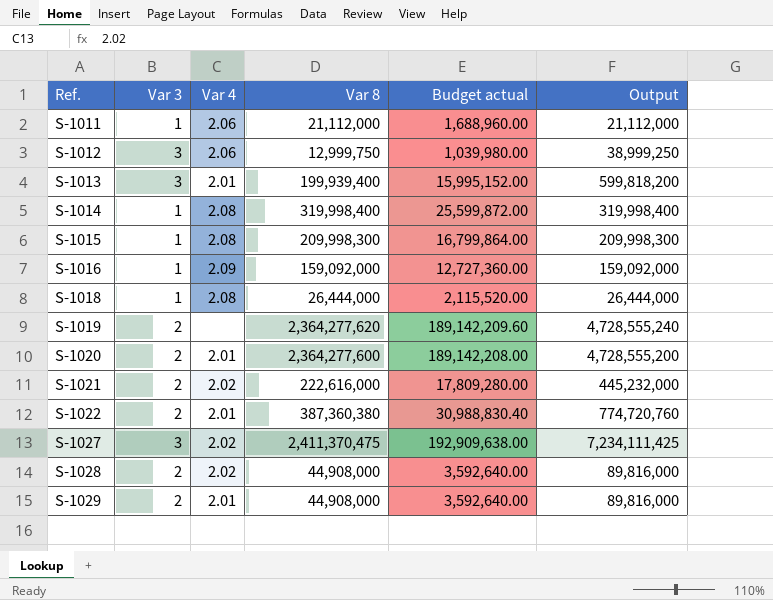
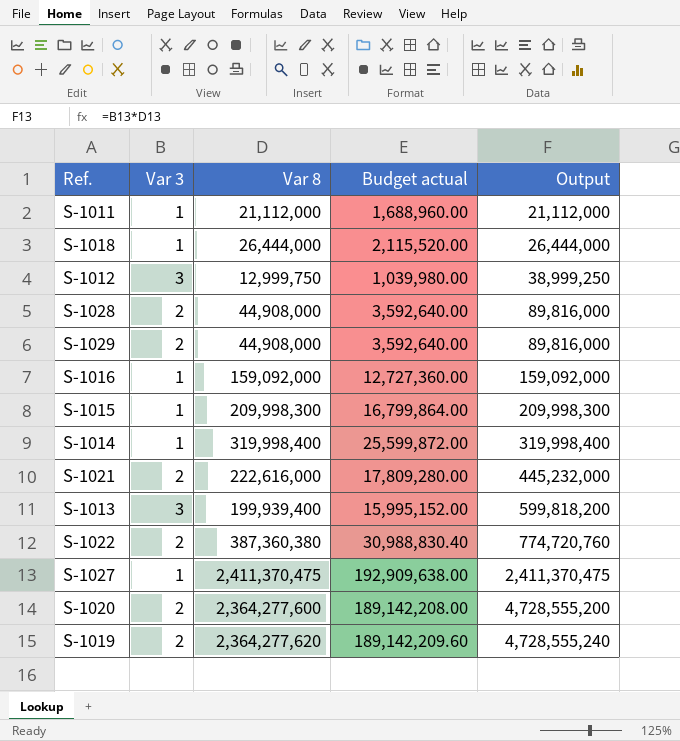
row order: Ref. ascending -> Output ascending
column Var 4 | position: 3 -> none
S-1027 | Var 3: 3 -> 1
S-1027 | Output: 7,234,111,425 -> 2,411,370,475

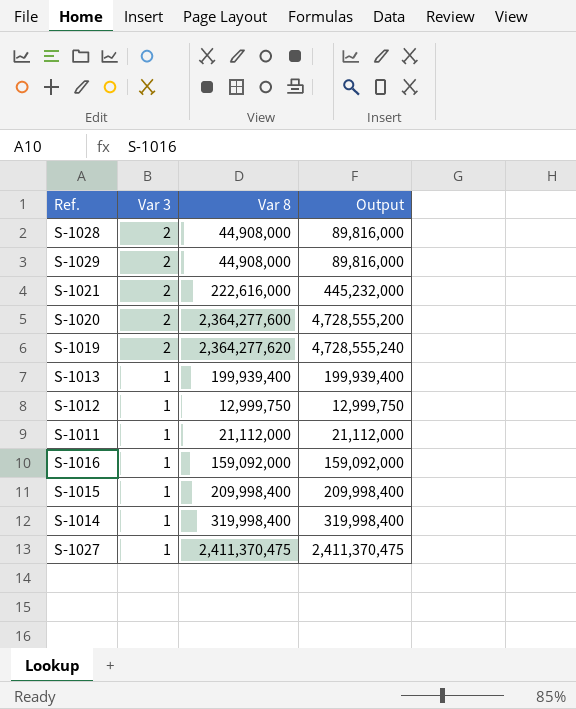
row order: Output ascending -> Var 3 descending
column Budget actual | formula: [Var 8] * 0.08 -> none
row S-1018: 1 | 26,444,000 | 2,115,520.00 | 26,444,000 -> none
row S-1022: 2 | 387,360,380 | 30,988,830.40 | 774,720,760 -> none
S-1013 | Var 3: 3 -> 1
S-1013 | Output: 599,818,200 -> 199,939,400
S-1012 | Var 3: 3 -> 1
S-1012 | Output: 38,999,250 -> 12,999,750
S-1015 | Var 8: 209,998,300 -> 209,998,400
S-1015 | Output: 209,998,300 -> 209,998,400

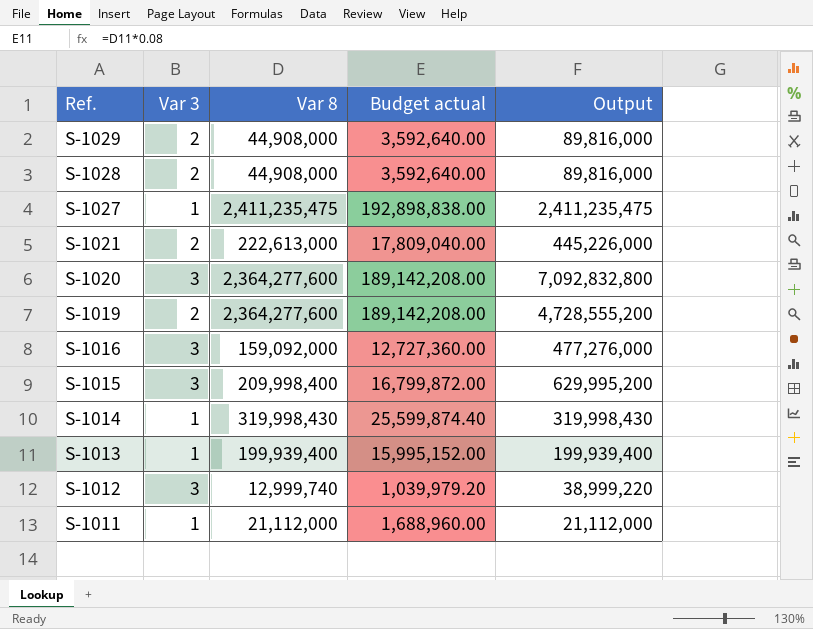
row order: Var 3 descending -> Ref. descending
column Budget actual | formula: none -> [Var 8] * 0.08
S-1027 | Var 8: 2,411,370,475 -> 2,411,235,475
S-1027 | Output: 2,411,370,475 -> 2,411,235,475
S-1021 | Var 8: 222,616,000 -> 222,613,000
S-1021 | Output: 445,232,000 -> 445,226,000
S-1020 | Var 3: 2 -> 3
S-1020 | Output: 4,728,555,200 -> 7,092,832,800
S-1019 | Var 8: 2,364,277,620 -> 2,364,277,600
S-1019 | Output: 4,728,555,240 -> 4,728,555,200
S-1016 | Var 3: 1 -> 3
S-1016 | Output: 159,092,000 -> 477,276,000
S-1015 | Var 3: 1 -> 3
S-1015 | Output: 209,998,400 -> 629,995,200
S-1014 | Var 8: 319,998,400 -> 319,998,430
S-1014 | Output: 319,998,400 -> 319,998,430
S-1012 | Var 3: 1 -> 3
S-1012 | Var 8: 12,999,750 -> 12,999,740
S-1012 | Output: 12,999,750 -> 38,999,220

